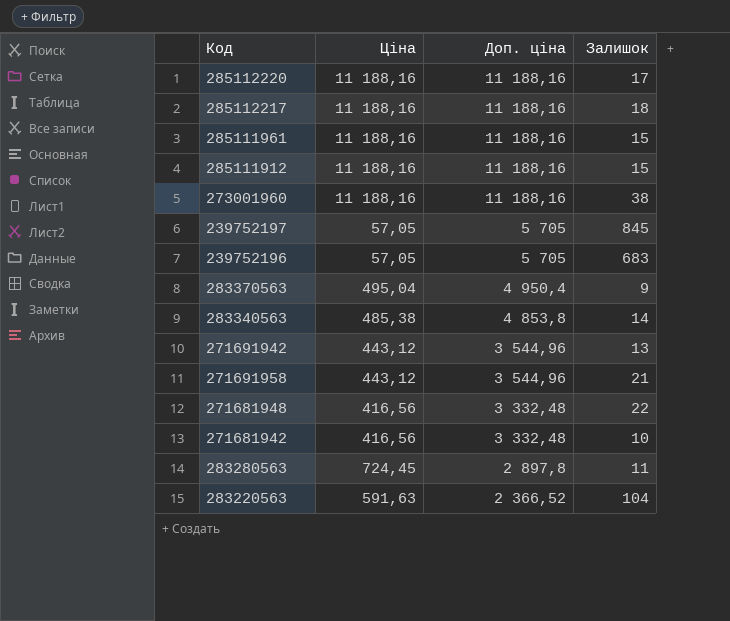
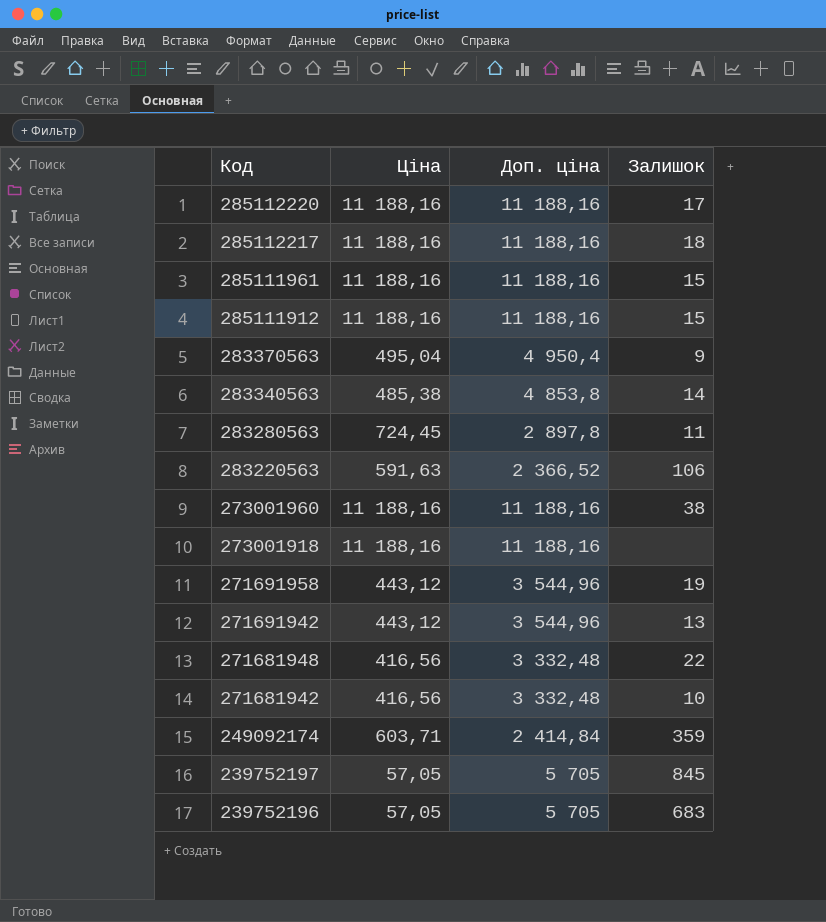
row order: Доп. ціна descending -> Код descending
283220563 | Залишок: 104 -> 106
row 273001918: none -> 11 188,16 | 11 188,16 | none
271691958 | Залишок: 21 -> 19
row 249092174: none -> 603,71 | 2 414,84 | 359

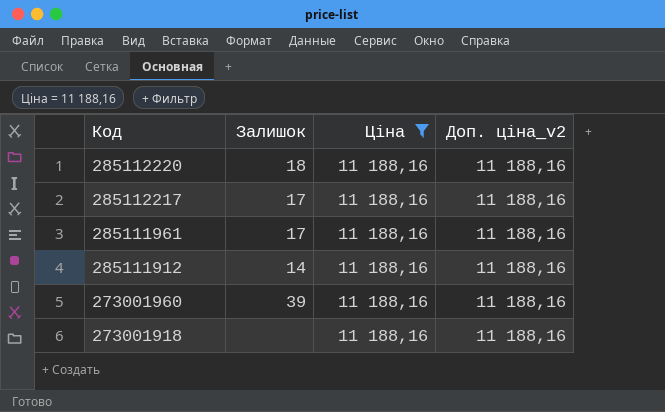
filter: none -> Ціна = 11 188,16
column Залишок | position: 4 -> 2
column name: Доп. ціна -> Доп. ціна_v2
285112220 | Залишок: 17 -> 18
285112217 | Залишок: 18 -> 17
285111961 | Залишок: 15 -> 17
285111912 | Залишок: 15 -> 14
273001960 | Залишок: 38 -> 39

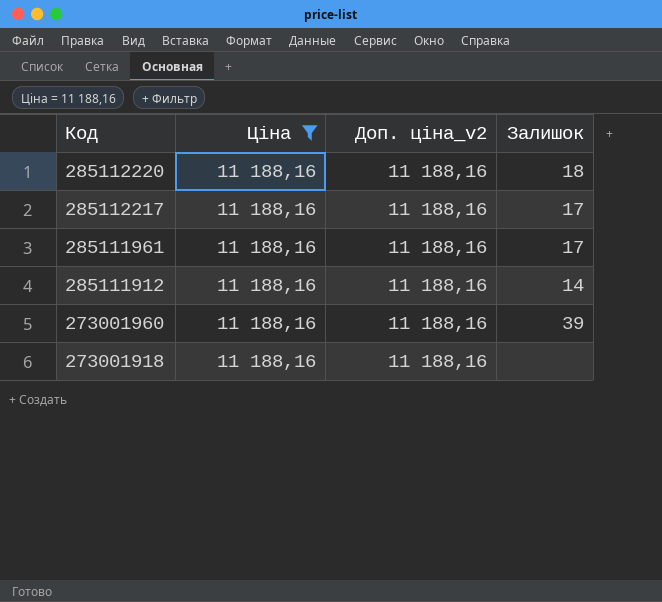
column Залишок | position: 2 -> 4

